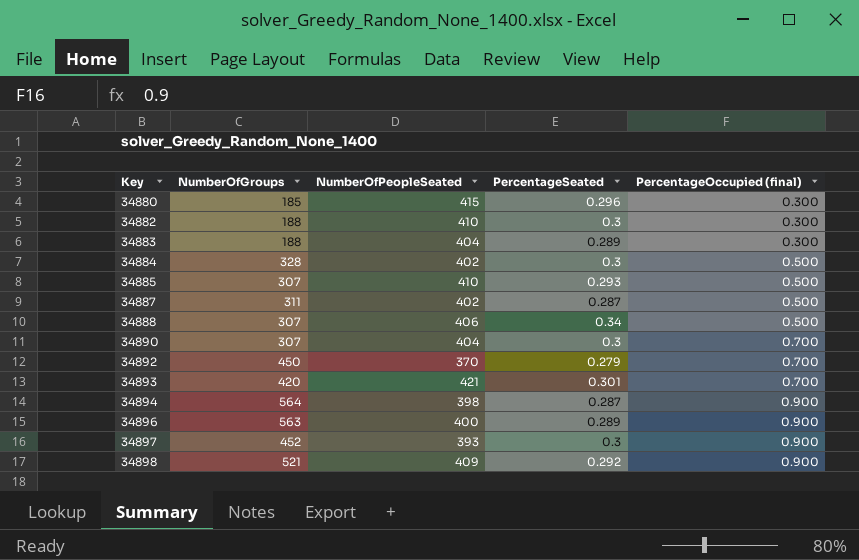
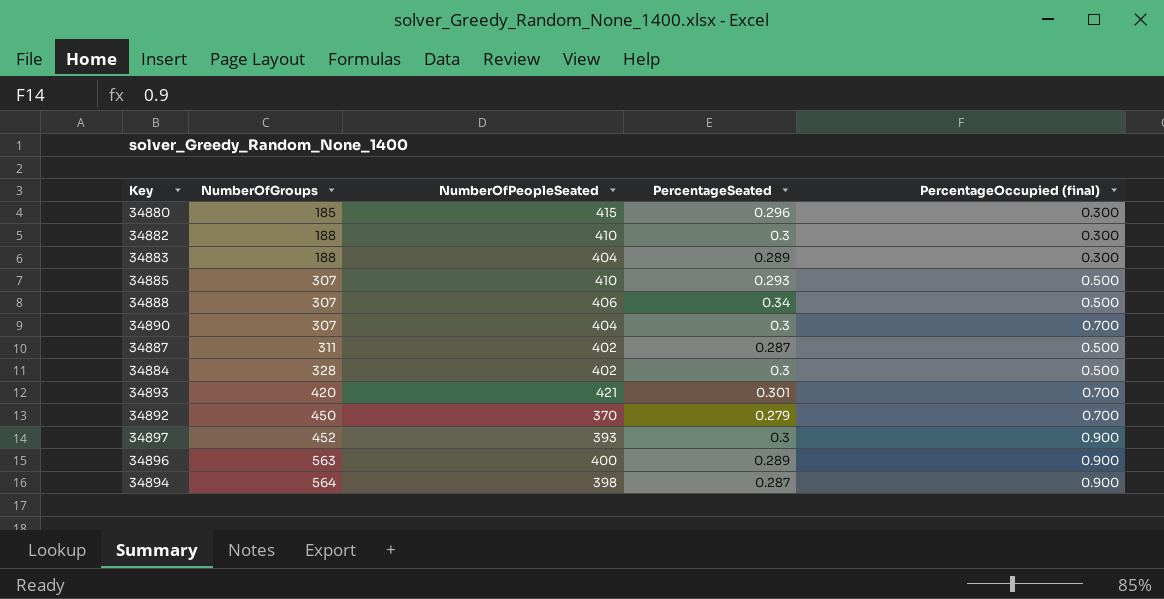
row order: Key ascending -> NumberOfGroups ascending
row 34898: 521 | 409 | 0.292 | 0.900 -> none

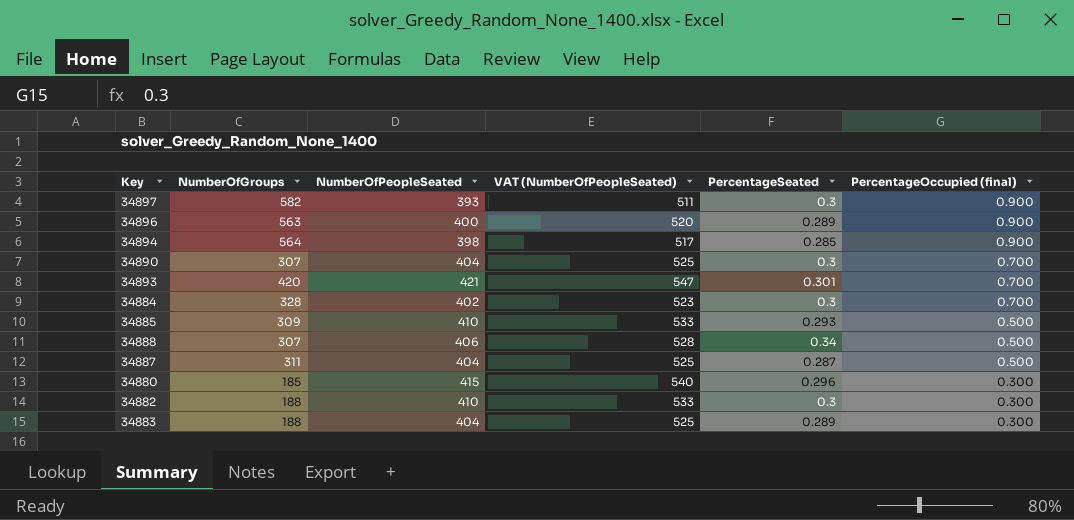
row order: NumberOfGroups ascending -> PercentageOccupied (final) descending
column VAT (NumberOfPeopleSeated) | formula: none -> [NumberOfPeopleSeated] * 1.3
row 34892: 450 | 370 | 0.279 | 0.700 -> none
34897 | NumberOfGroups: 452 -> 582
34894 | PercentageSeated: 0.287 -> 0.285
34884 | PercentageOccupied (final): 0.500 -> 0.700
34885 | NumberOfGroups: 307 -> 309
34887 | NumberOfPeopleSeated: 402 -> 404

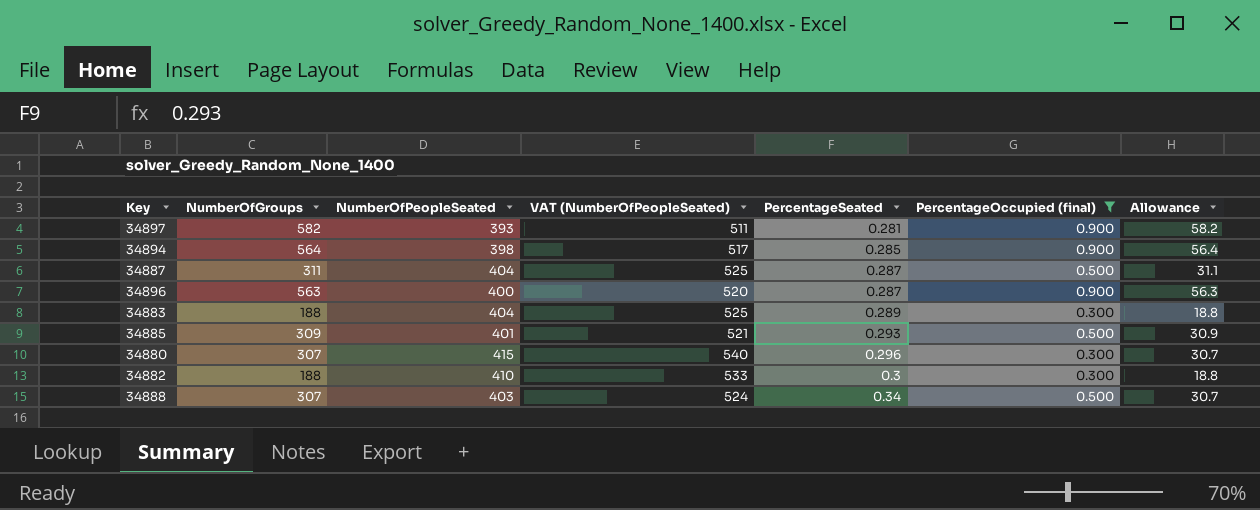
filter: none -> PercentageOccupied (final) != 0.700
row order: PercentageOccupied (final) descending -> PercentageSeated ascending
column Allowance | formula: none -> [NumberOfGroups] * 0.1
34897 | PercentageSeated: 0.3 -> 0.281
34896 | PercentageSeated: 0.289 -> 0.287
34885 | NumberOfPeopleSeated: 410 -> 401
34885 | VAT (NumberOfPeopleSeated): 533 -> 521
34880 | NumberOfGroups: 185 -> 307
34888 | NumberOfPeopleSeated: 406 -> 403
34888 | VAT (NumberOfPeopleSeated): 528 -> 524

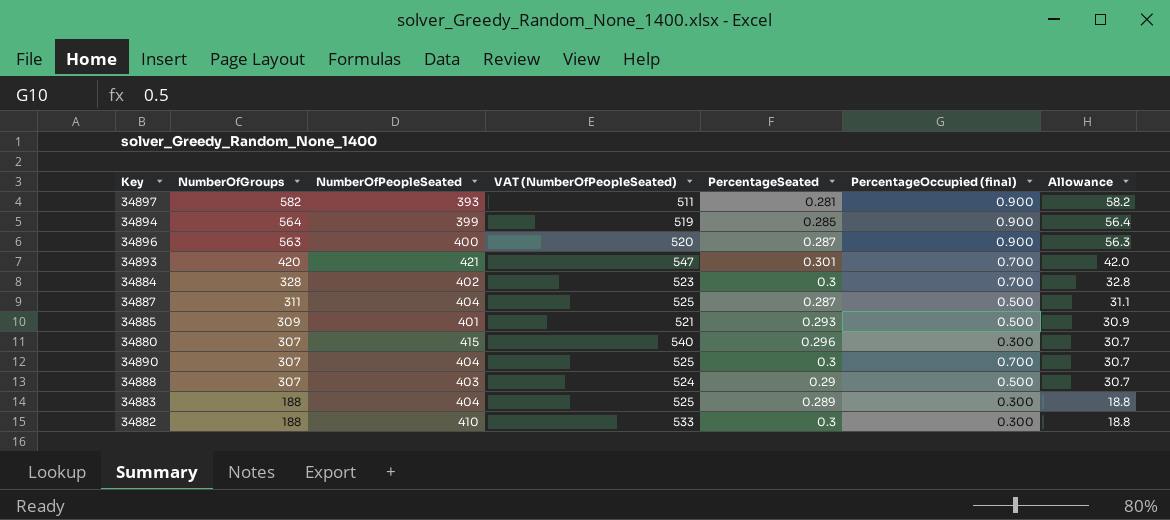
filter: PercentageOccupied (final) != 0.700 -> none
row order: PercentageSeated ascending -> NumberOfGroups descending
34894 | NumberOfPeopleSeated: 398 -> 399
34894 | VAT (NumberOfPeopleSeated): 517 -> 519
34888 | PercentageSeated: 0.34 -> 0.29

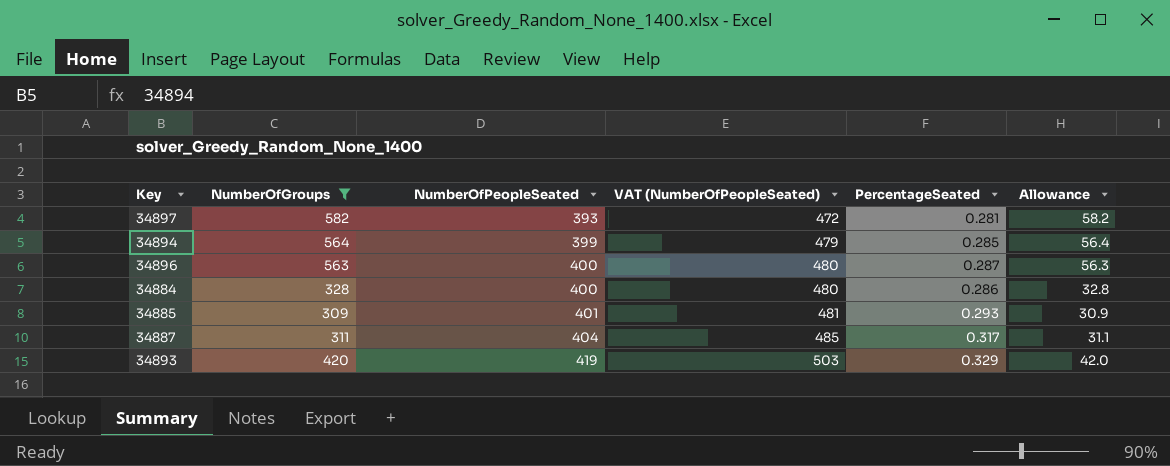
filter: none -> NumberOfGroups >= 309
row order: NumberOfGroups descending -> NumberOfPeopleSeated ascending
column PercentageOccupied (final) | position: 6 -> none
column VAT (NumberOfPeopleSeated) | formula: [NumberOfPeopleSeated] * 1.3 -> [NumberOfPeopleSeated] * 1.2
34884 | NumberOfPeopleSeated: 402 -> 400
34884 | PercentageSeated: 0.3 -> 0.286
34887 | PercentageSeated: 0.287 -> 0.317
34893 | NumberOfPeopleSeated: 421 -> 419
34893 | PercentageSeated: 0.301 -> 0.329

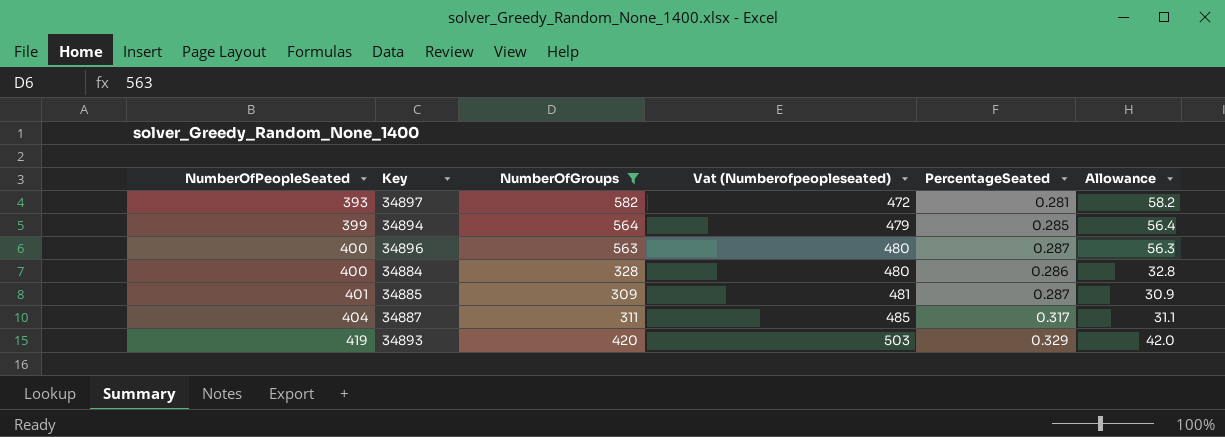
column NumberOfPeopleSeated | position: 3 -> 1
column name: VAT (NumberOfPeopleSeated) -> Vat (Numberofpeopleseated)
34885 | PercentageSeated: 0.293 -> 0.287

